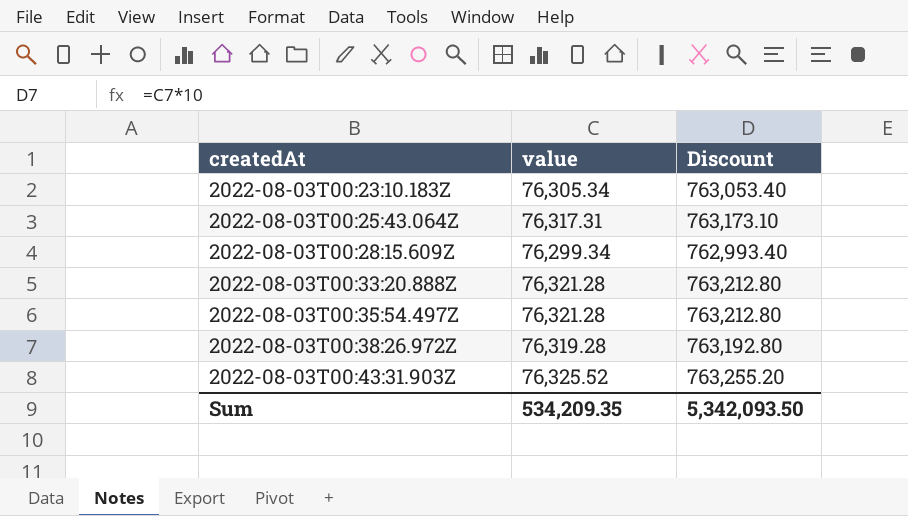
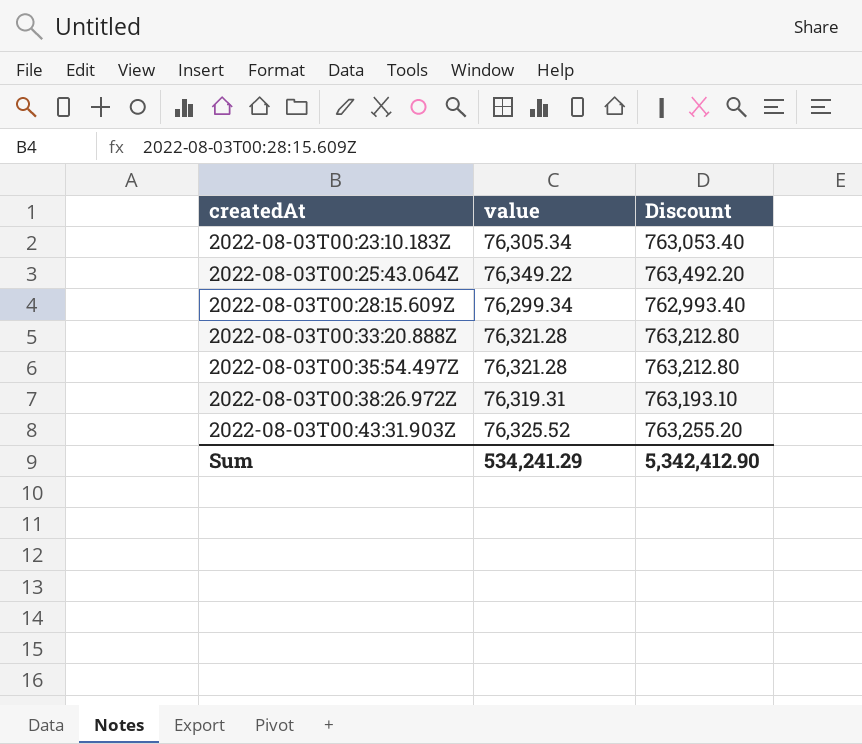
2022-08-03T00:25:43.064Z | value: 76,317.31 -> 76,349.22
2022-08-03T00:25:43.064Z | Discount: 763,173.10 -> 763,492.20
2022-08-03T00:38:26.972Z | value: 76,319.28 -> 76,319.31
2022-08-03T00:38:26.972Z | Discount: 763,192.80 -> 763,193.10
Sum | value: 534,209.35 -> 534,241.29
Sum | Discount: 5,342,093.50 -> 5,342,412.90

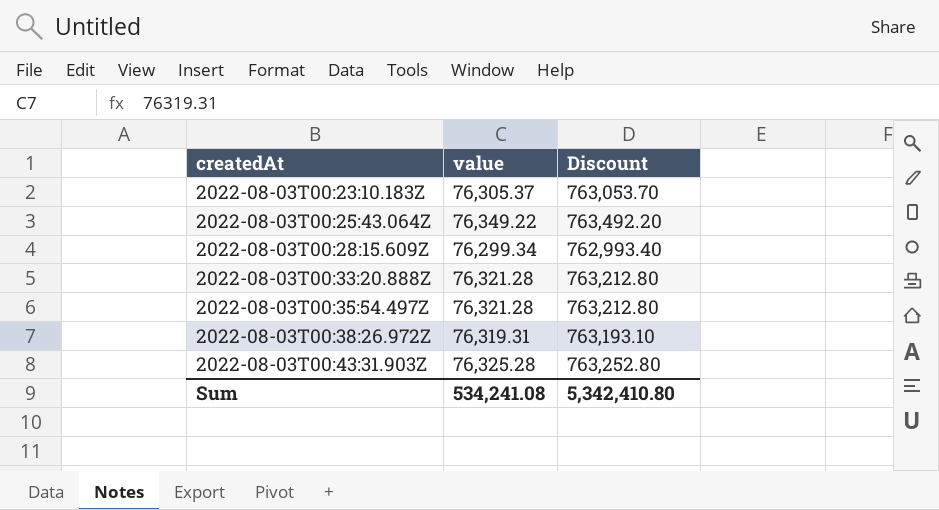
2022-08-03T00:23:10.183Z | value: 76,305.34 -> 76,305.37
2022-08-03T00:23:10.183Z | Discount: 763,053.40 -> 763,053.70
2022-08-03T00:43:31.903Z | value: 76,325.52 -> 76,325.28
2022-08-03T00:43:31.903Z | Discount: 763,255.20 -> 763,252.80
Sum | value: 534,241.29 -> 534,241.08
Sum | Discount: 5,342,412.90 -> 5,342,410.80

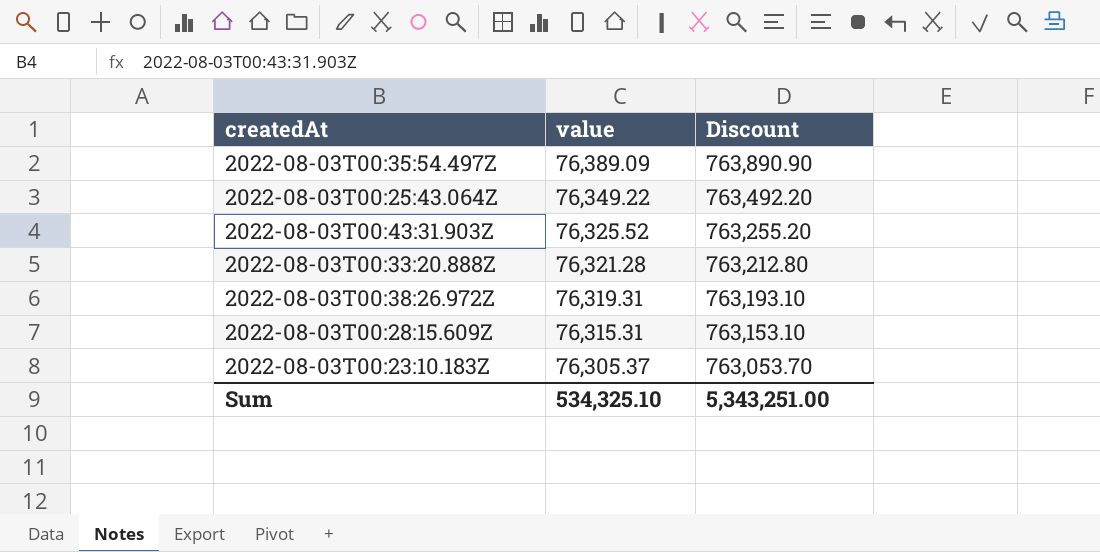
row order: createdAt ascending -> value descending
2022-08-03T00:35:54.497Z | value: 76,321.28 -> 76,389.09
2022-08-03T00:35:54.497Z | Discount: 763,212.80 -> 763,890.90
2022-08-03T00:43:31.903Z | value: 76,325.28 -> 76,325.52
2022-08-03T00:43:31.903Z | Discount: 763,252.80 -> 763,255.20
2022-08-03T00:28:15.609Z | value: 76,299.34 -> 76,315.31
2022-08-03T00:28:15.609Z | Discount: 762,993.40 -> 763,153.10
Sum | value: 534,241.08 -> 534,325.10
Sum | Discount: 5,342,410.80 -> 5,343,251.00

